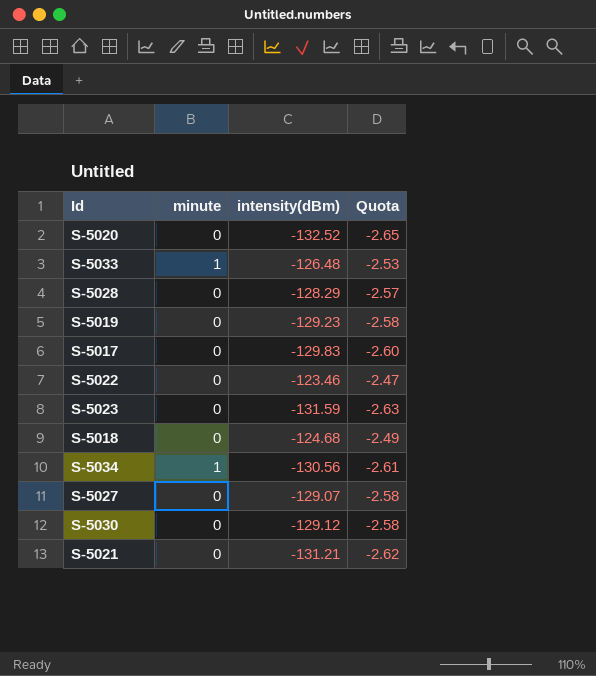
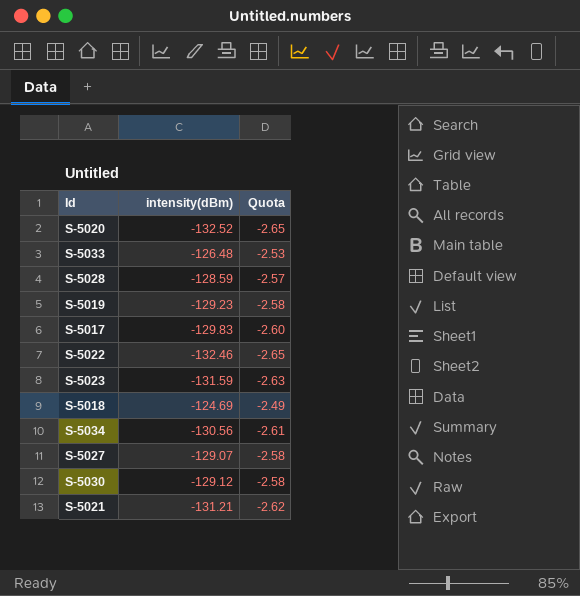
column minute | position: 2 -> none
S-5028 | intensity(dBm): -128.29 -> -128.59
S-5022 | intensity(dBm): -123.46 -> -132.46
S-5022 | Quota: -2.47 -> -2.65
S-5018 | intensity(dBm): -124.68 -> -124.69

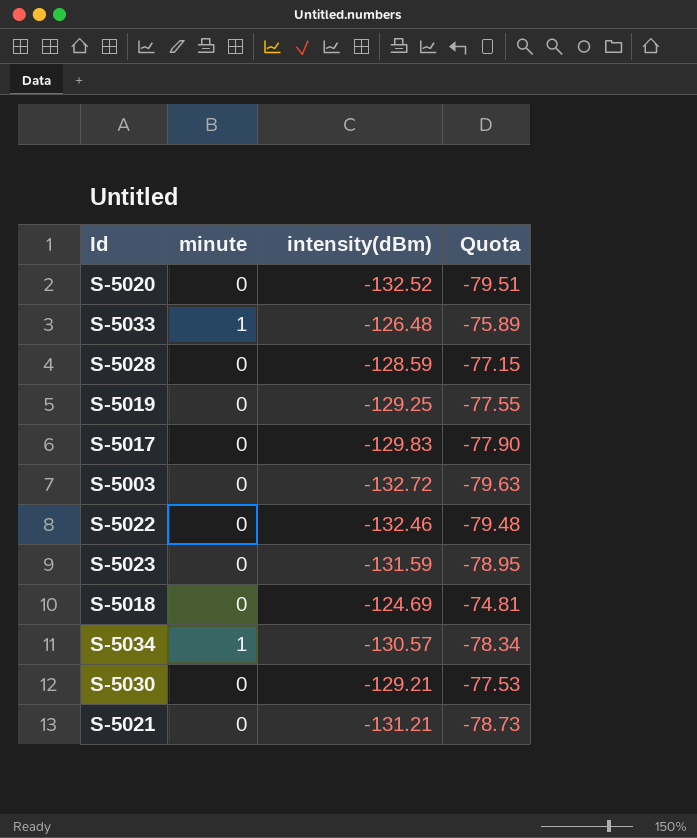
column minute | position: none -> 2
column Quota | formula: [intensity(dBm)] * 0.02 -> [intensity(dBm)] * 0.6
row S-5027: -129.07 | -2.58 -> none
S-5019 | intensity(dBm): -129.23 -> -129.25
row S-5003: none -> 0 | -132.72 | -79.63
S-5034 | intensity(dBm): -130.56 -> -130.57
S-5030 | intensity(dBm): -129.12 -> -129.21

